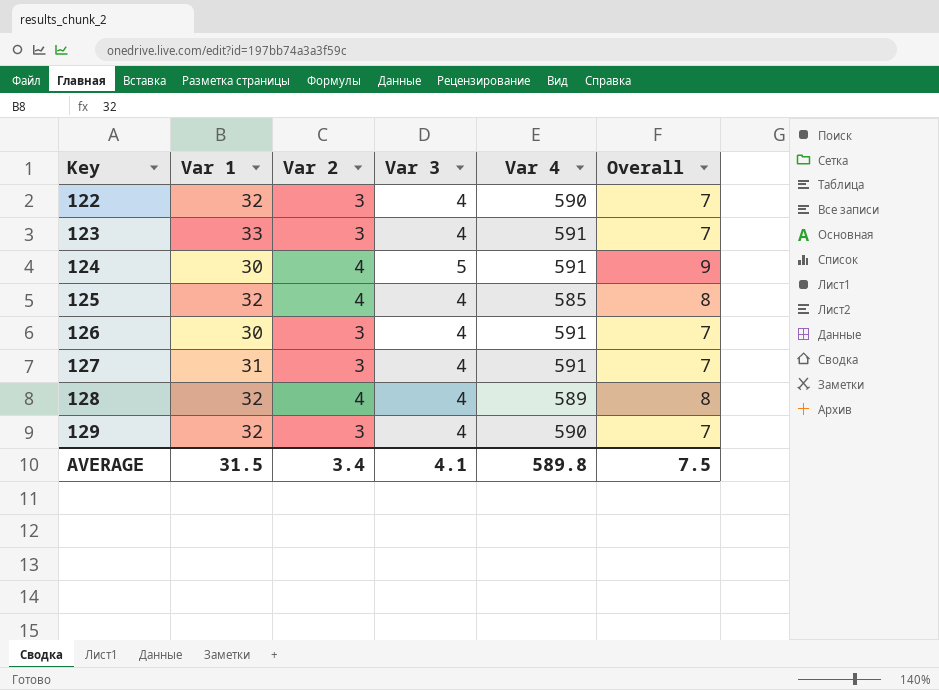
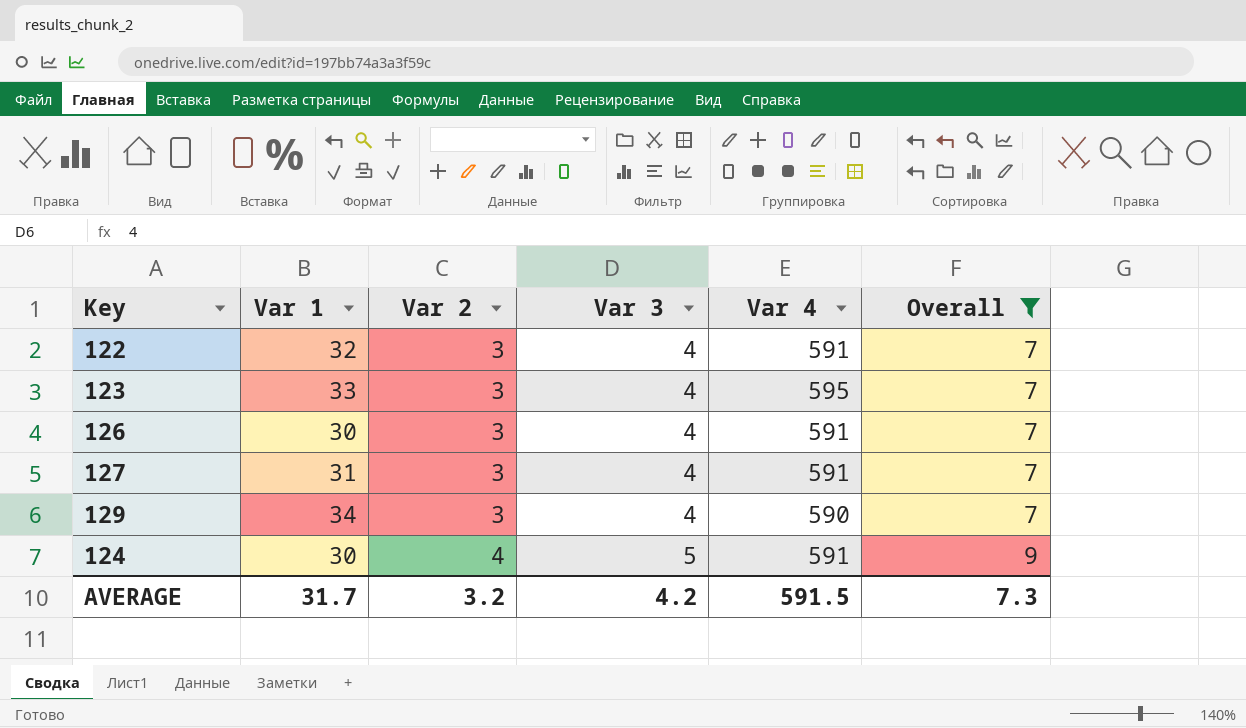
filter: none -> Overall != 8
row order: Key ascending -> Var 2 ascending
122 | Var 4: 590 -> 591
123 | Var 4: 591 -> 595
129 | Var 1: 32 -> 34
AVERAGE | Var 1: 31.5 -> 31.7
AVERAGE | Var 2: 3.4 -> 3.2
AVERAGE | Var 3: 4.1 -> 4.2
AVERAGE | Var 4: 589.8 -> 591.5
AVERAGE | Overall: 7.5 -> 7.3

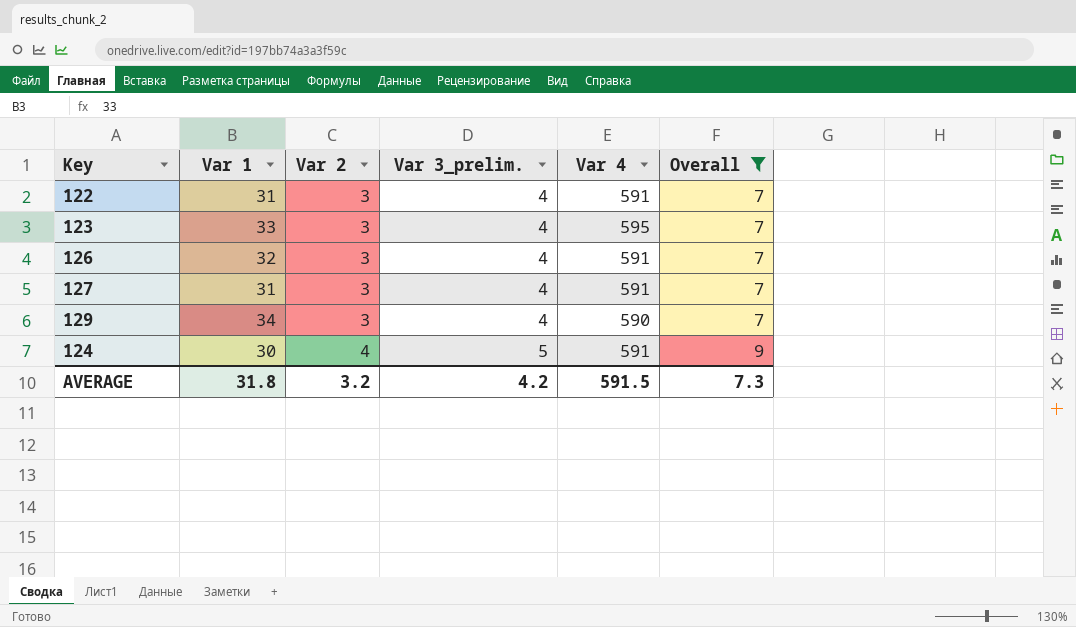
column name: Var 3 -> Var 3_prelim.
122 | Var 1: 32 -> 31
126 | Var 1: 30 -> 32
AVERAGE | Var 1: 31.7 -> 31.8

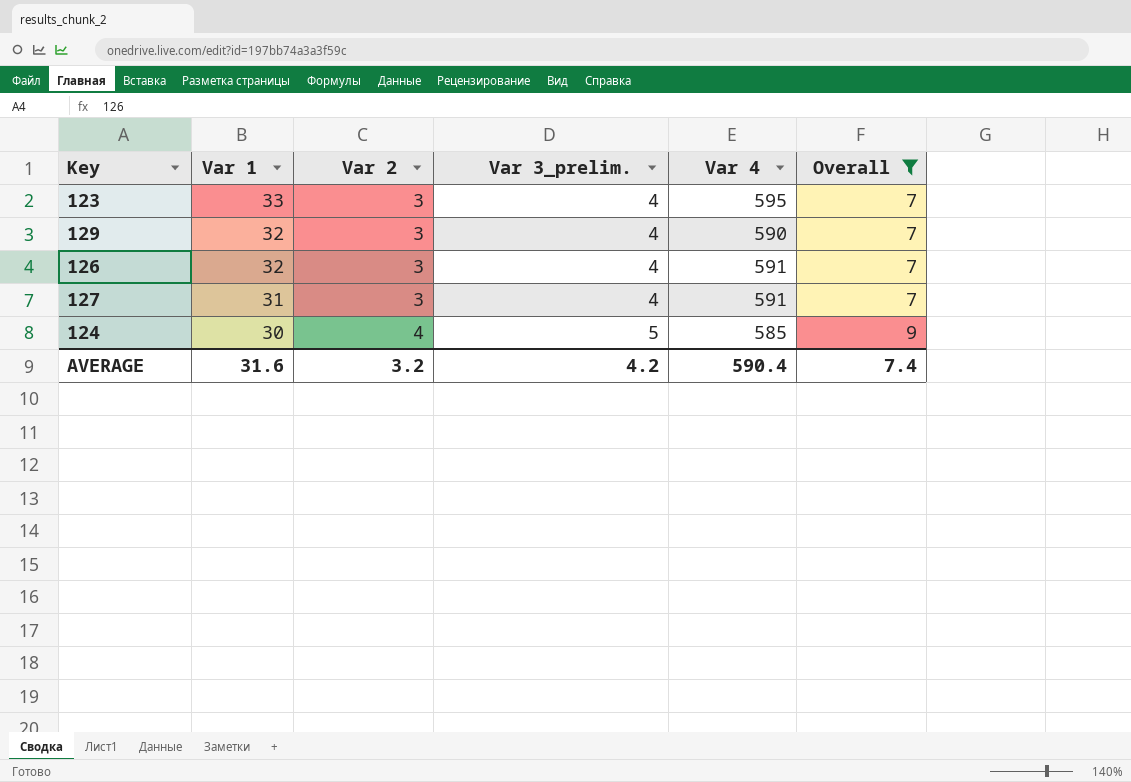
row order: Var 2 ascending -> Var 1 descending
row 122: 31 | 3 | 4 | 591 | 7 -> none
129 | Var 1: 34 -> 32
124 | Var 4: 591 -> 585
AVERAGE | Var 1: 31.8 -> 31.6
AVERAGE | Var 4: 591.5 -> 590.4
AVERAGE | Overall: 7.3 -> 7.4

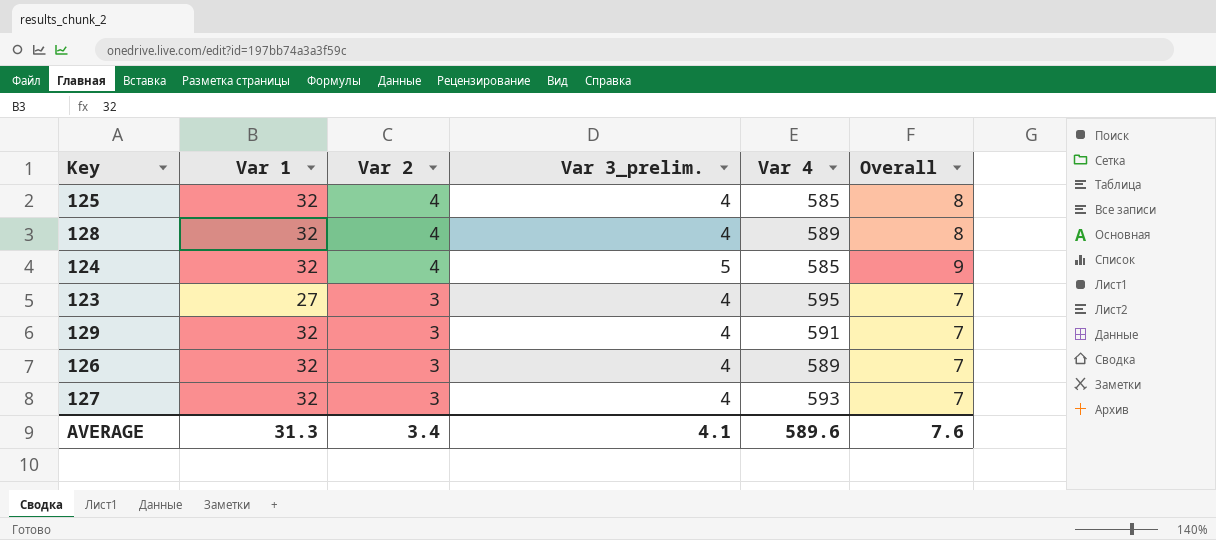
filter: Overall != 8 -> none
row order: Var 1 descending -> Var 2 descending
124 | Var 1: 30 -> 32
123 | Var 1: 33 -> 27
129 | Var 4: 590 -> 591
126 | Var 4: 591 -> 589
127 | Var 1: 31 -> 32
127 | Var 4: 591 -> 593
AVERAGE | Var 1: 31.6 -> 31.3
AVERAGE | Var 2: 3.2 -> 3.4
AVERAGE | Var 3_prelim.: 4.2 -> 4.1
AVERAGE | Var 4: 590.4 -> 589.6
AVERAGE | Overall: 7.4 -> 7.6

